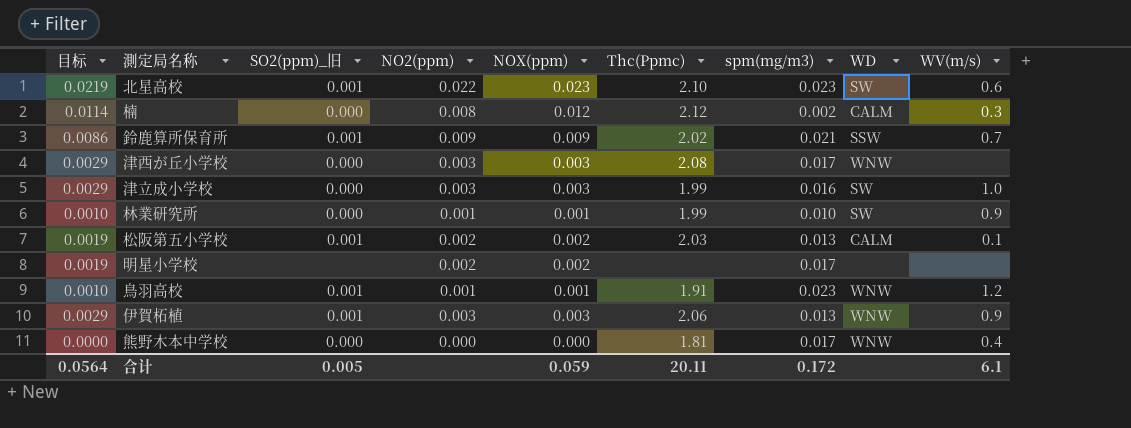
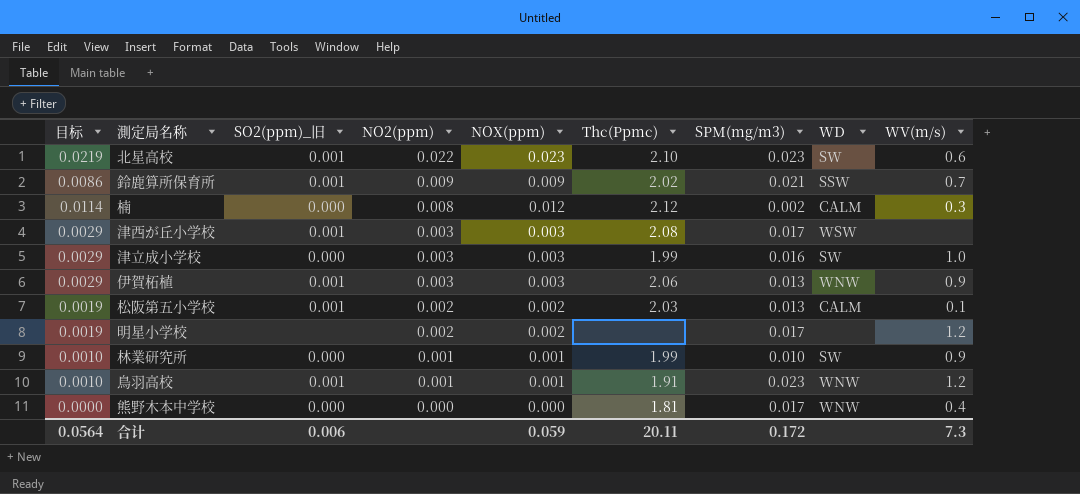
row order: none -> NO2(ppm) descending
column name: spm(mg/m3) -> SPM(mg/m3)
津西が丘小学校 | SO2(ppm)_旧: 0.000 -> 0.001
津西が丘小学校 | WD: WNW -> WSW
明星小学校 | WV(m/s): none -> 1.2
合计 | SO2(ppm)_旧: 0.005 -> 0.006
合计 | WV(m/s): 6.1 -> 7.3

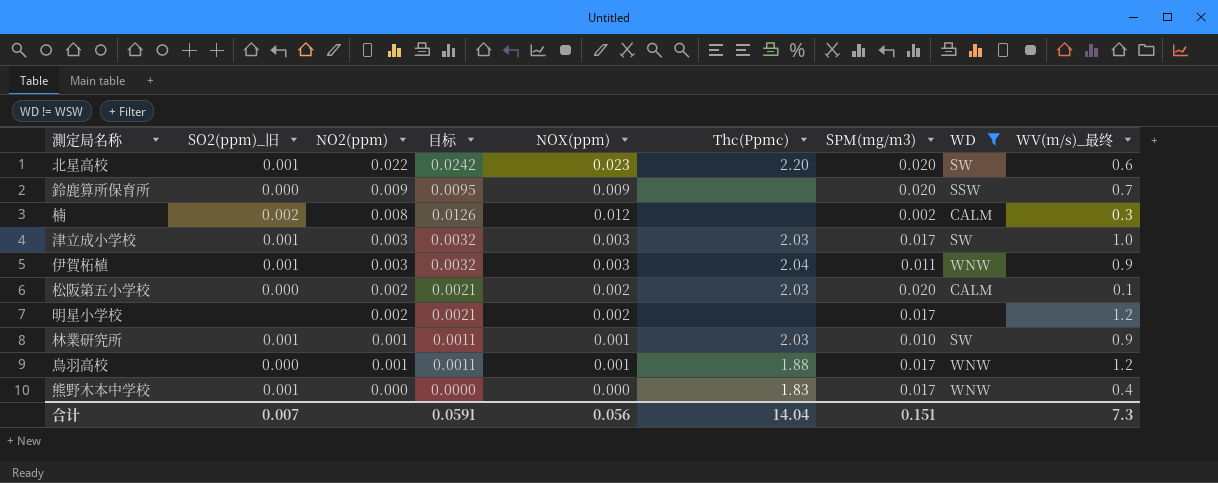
filter: none -> WD != WSW
column 目标 | formula: [NOX(ppm)] * 0.95 -> [NOX(ppm)] * 1.05
column 目标 | position: 1 -> 4
column name: WV(m/s) -> WV(m/s)_最终
北星高校 | Thc(Ppmc): 2.10 -> 2.20
北星高校 | SPM(mg/m3): 0.023 -> 0.020
鈴鹿算所保育所 | SO2(ppm)_旧: 0.001 -> 0.000
鈴鹿算所保育所 | Thc(Ppmc): 2.02 -> none
鈴鹿算所保育所 | SPM(mg/m3): 0.021 -> 0.020
楠 | SO2(ppm)_旧: 0.000 -> 0.002
楠 | Thc(Ppmc): 2.12 -> none
津立成小学校 | SO2(ppm)_旧: 0.000 -> 0.001
津立成小学校 | Thc(Ppmc): 1.99 -> 2.03
津立成小学校 | SPM(mg/m3): 0.016 -> 0.017
伊賀柘植 | Thc(Ppmc): 2.06 -> 2.04
伊賀柘植 | SPM(mg/m3): 0.013 -> 0.011
松阪第五小学校 | SO2(ppm)_旧: 0.001 -> 0.000
松阪第五小学校 | SPM(mg/m3): 0.013 -> 0.020
林業研究所 | SO2(ppm)_旧: 0.000 -> 0.001
林業研究所 | Thc(Ppmc): 1.99 -> 2.03
鳥羽高校 | SO2(ppm)_旧: 0.001 -> 0.000
鳥羽高校 | Thc(Ppmc): 1.91 -> 1.88
鳥羽高校 | SPM(mg/m3): 0.023 -> 0.017
熊野木本中学校 | SO2(ppm)_旧: 0.000 -> 0.001
熊野木本中学校 | Thc(Ppmc): 1.81 -> 1.83
合计 | SO2(ppm)_旧: 0.006 -> 0.007
合计 | 目标: 0.0564 -> 0.0591
合计 | NOX(ppm): 0.059 -> 0.056
合计 | Thc(Ppmc): 20.11 -> 14.04
合计 | SPM(mg/m3): 0.172 -> 0.151

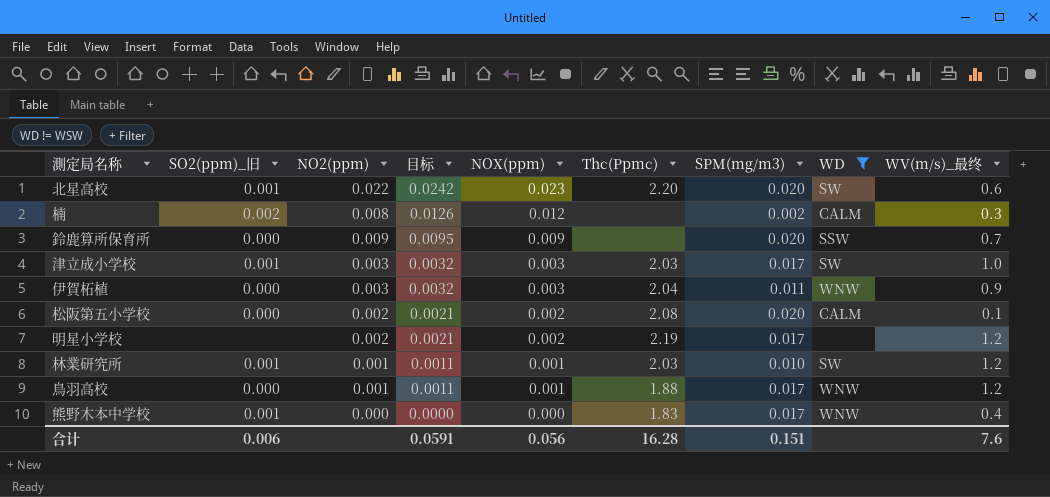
row order: NO2(ppm) descending -> 目标 descending
伊賀柘植 | SO2(ppm)_旧: 0.001 -> 0.000
松阪第五小学校 | Thc(Ppmc): 2.03 -> 2.08
明星小学校 | Thc(Ppmc): none -> 2.19
林業研究所 | WV(m/s)_最终: 0.9 -> 1.2
合计 | SO2(ppm)_旧: 0.007 -> 0.006
合计 | Thc(Ppmc): 14.04 -> 16.28
合计 | WV(m/s)_最终: 7.3 -> 7.6

